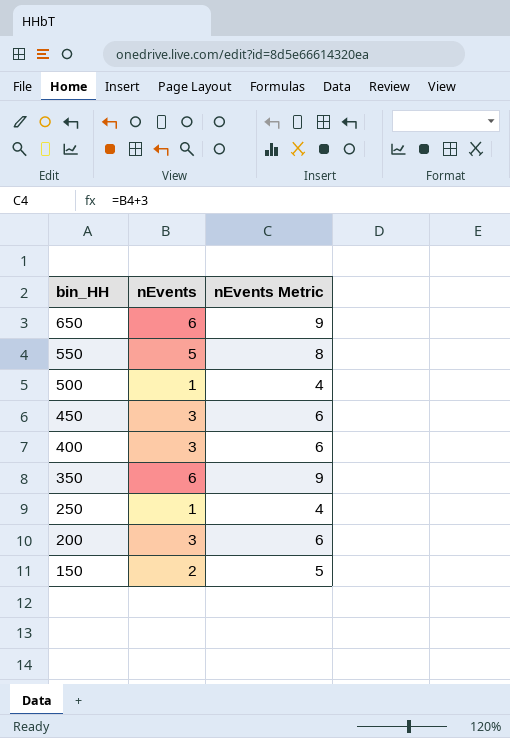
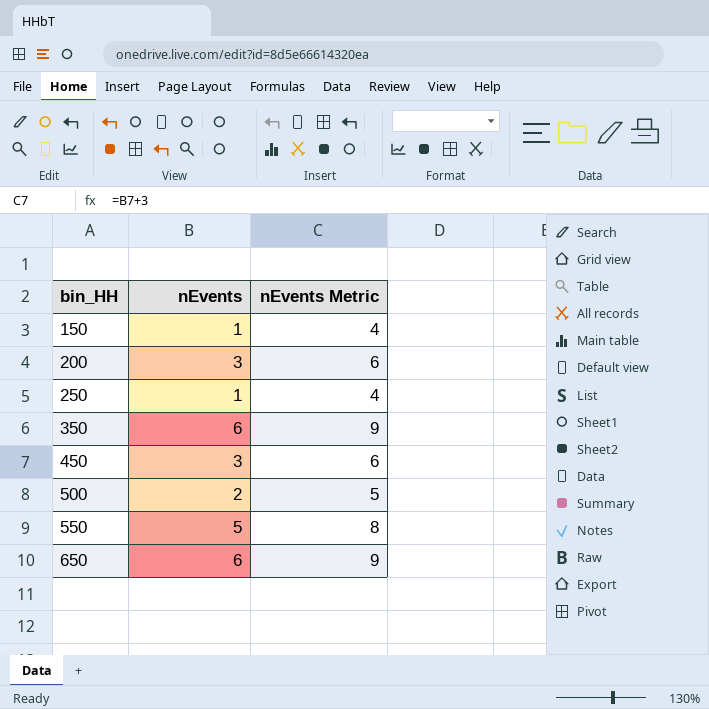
row order: bin_HH descending -> bin_HH ascending
row 400: 3 | 6 -> none
150 | nEvents: 2 -> 1
150 | nEvents Metric: 5 -> 4
500 | nEvents: 1 -> 2
500 | nEvents Metric: 4 -> 5

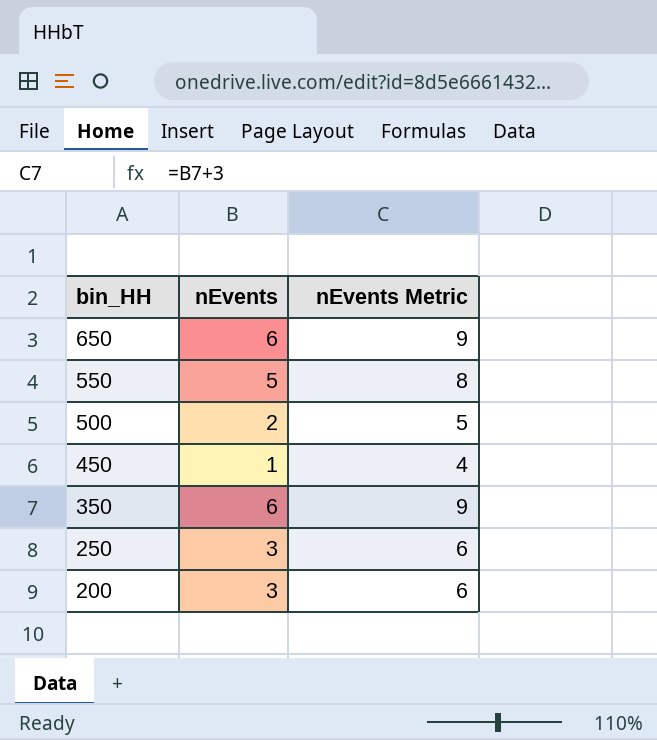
row order: bin_HH ascending -> bin_HH descending
row 150: 1 | 4 -> none
450 | nEvents: 3 -> 1
450 | nEvents Metric: 6 -> 4
250 | nEvents: 1 -> 3
250 | nEvents Metric: 4 -> 6

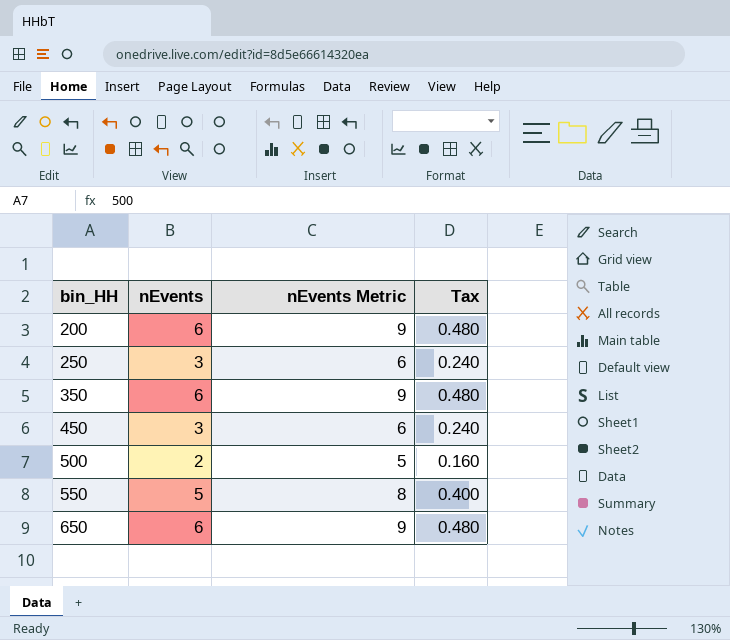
row order: bin_HH descending -> bin_HH ascending
column Tax | formula: none -> [nEvents] * 0.08
200 | nEvents: 3 -> 6
200 | nEvents Metric: 6 -> 9
450 | nEvents: 1 -> 3
450 | nEvents Metric: 4 -> 6

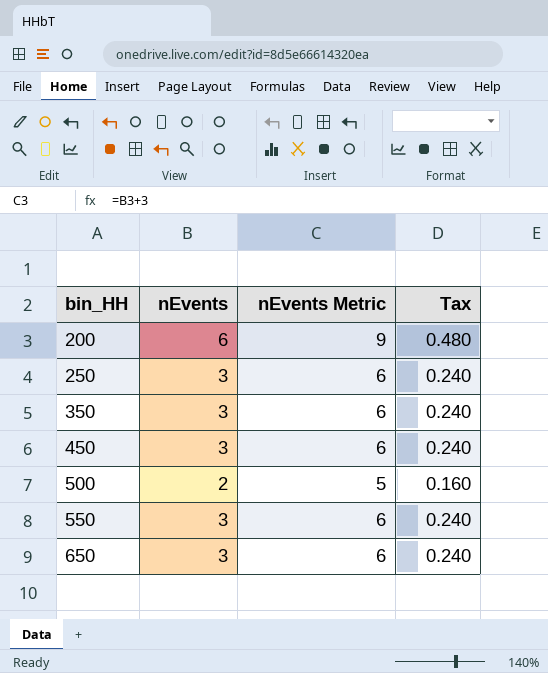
350 | nEvents: 6 -> 3
350 | nEvents Metric: 9 -> 6
350 | Tax: 0.480 -> 0.240
550 | nEvents: 5 -> 3
550 | nEvents Metric: 8 -> 6
550 | Tax: 0.400 -> 0.240
650 | nEvents: 6 -> 3
650 | nEvents Metric: 9 -> 6
650 | Tax: 0.480 -> 0.240

